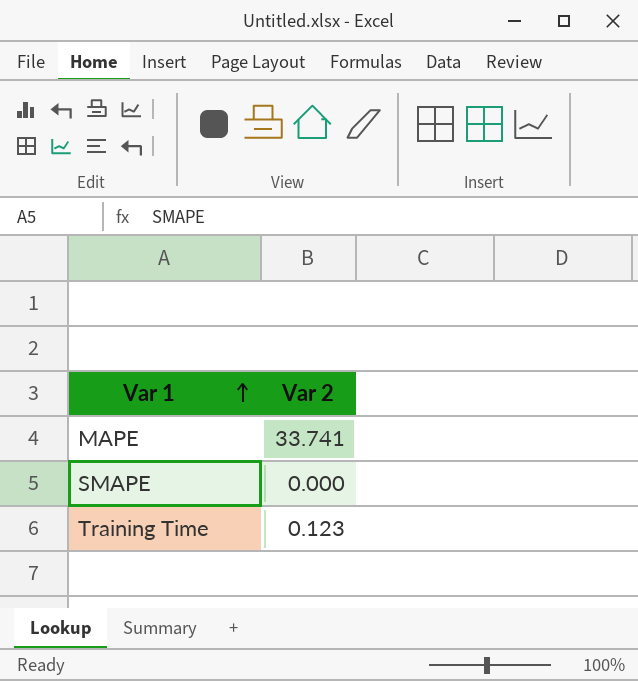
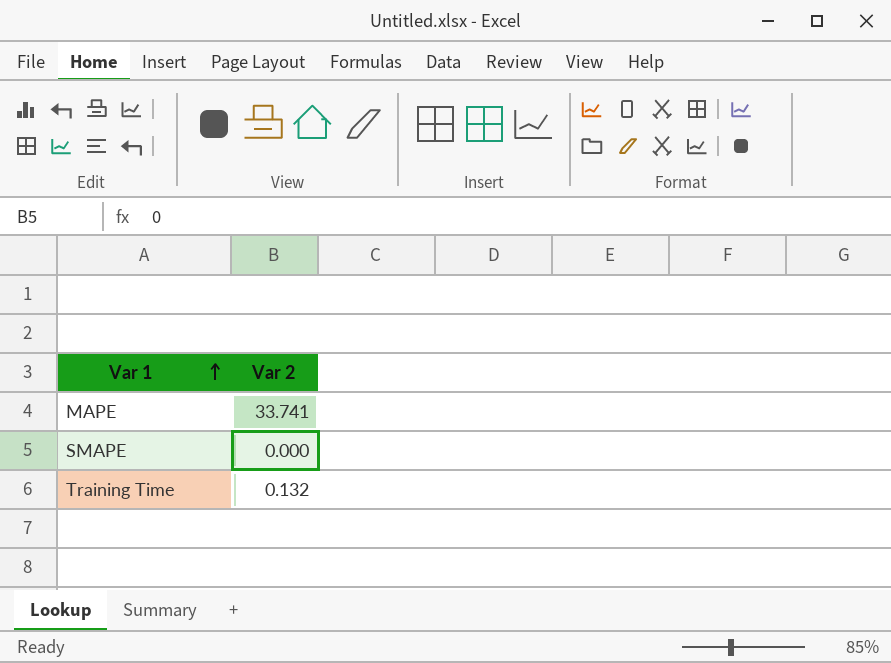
Training Time | Var 2: 0.123 -> 0.132

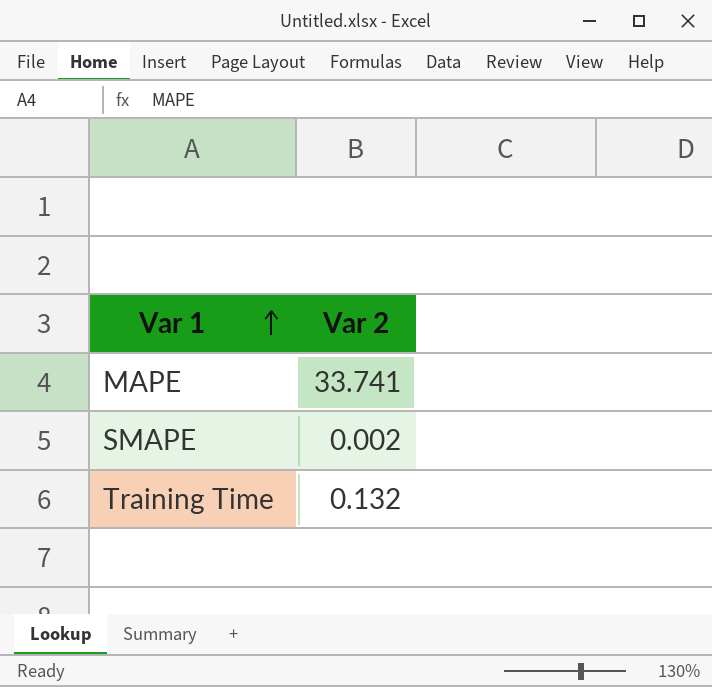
SMAPE | Var 2: 0.000 -> 0.002

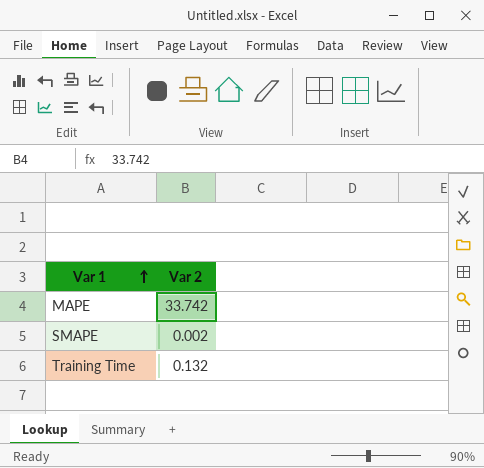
MAPE | Var 2: 33.741 -> 33.742

